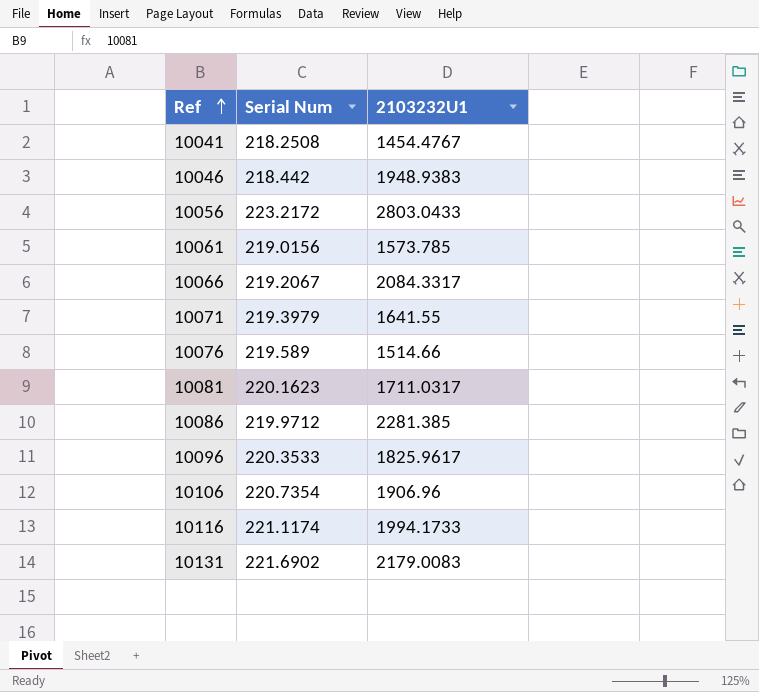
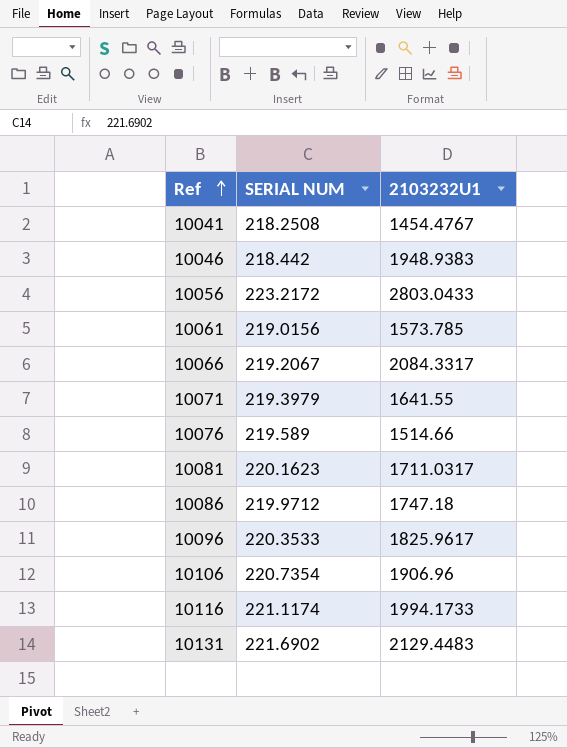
column name: Serial Num -> SERIAL NUM
10086 | 2103232U1: 2281.385 -> 1747.18
10131 | 2103232U1: 2179.0083 -> 2129.4483

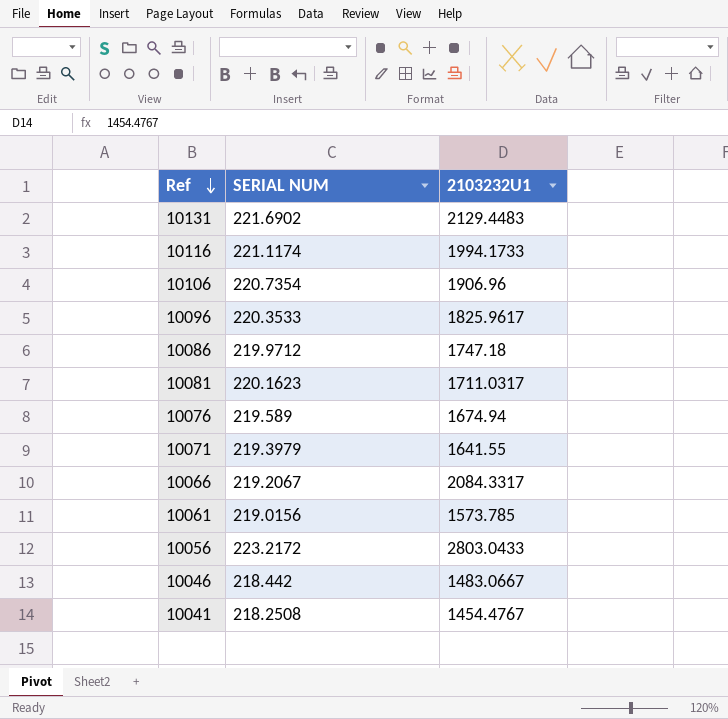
row order: Ref ascending -> Ref descending
10076 | 2103232U1: 1514.66 -> 1674.94
10046 | 2103232U1: 1948.9383 -> 1483.0667

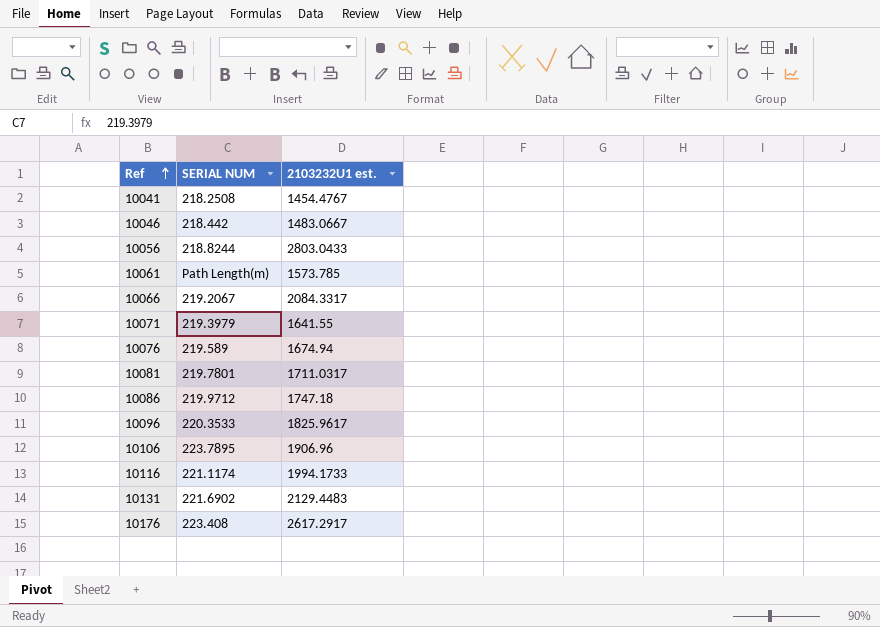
row order: Ref descending -> Ref ascending
column name: 2103232U1 -> 2103232U1 est.
10056 | SERIAL NUM: 223.2172 -> 218.8244
10061 | SERIAL NUM: 219.0156 -> Path Length(m)
10081 | SERIAL NUM: 220.1623 -> 219.7801
10106 | SERIAL NUM: 220.7354 -> 223.7895
row 10176: none -> 223.408 | 2617.2917

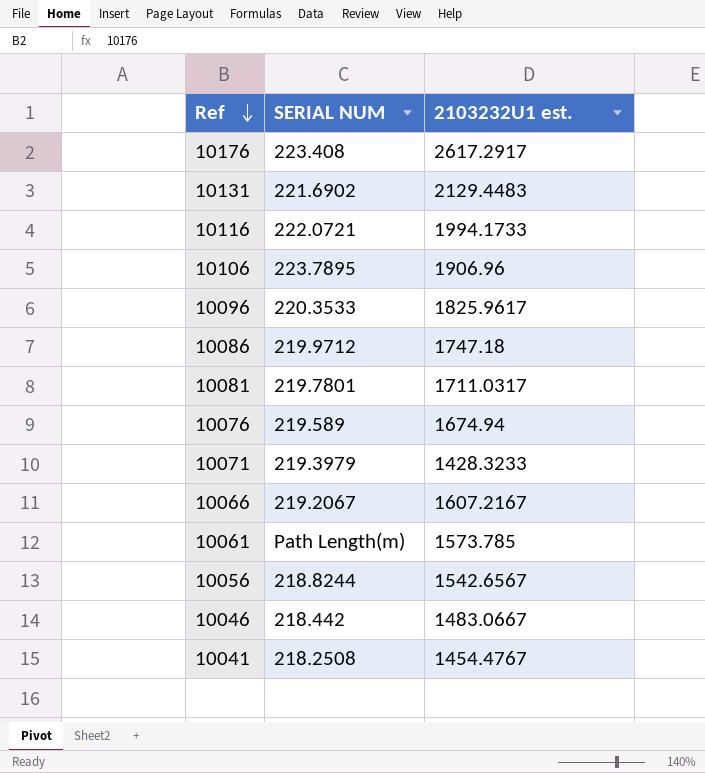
row order: Ref ascending -> Ref descending
10116 | SERIAL NUM: 221.1174 -> 222.0721
10071 | 2103232U1 est.: 1641.55 -> 1428.3233
10066 | 2103232U1 est.: 2084.3317 -> 1607.2167
10056 | 2103232U1 est.: 2803.0433 -> 1542.6567

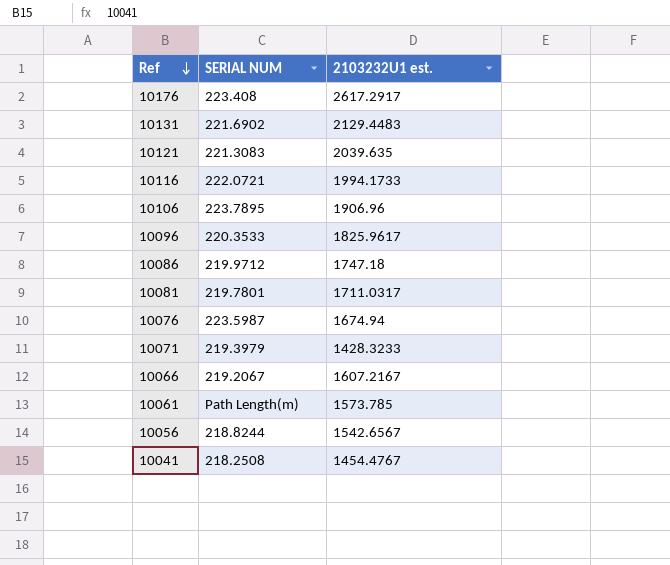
row 10046: 218.442 | 1483.0667 -> none
row 10121: none -> 221.3083 | 2039.635
10076 | SERIAL NUM: 219.589 -> 223.5987

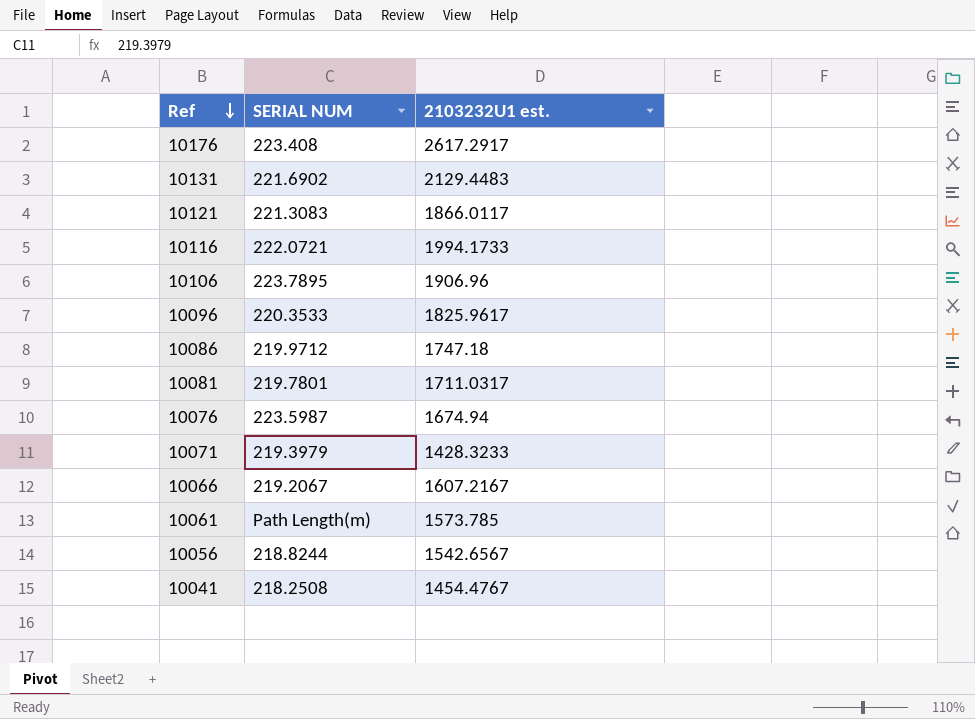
10121 | 2103232U1 est.: 2039.635 -> 1866.0117

